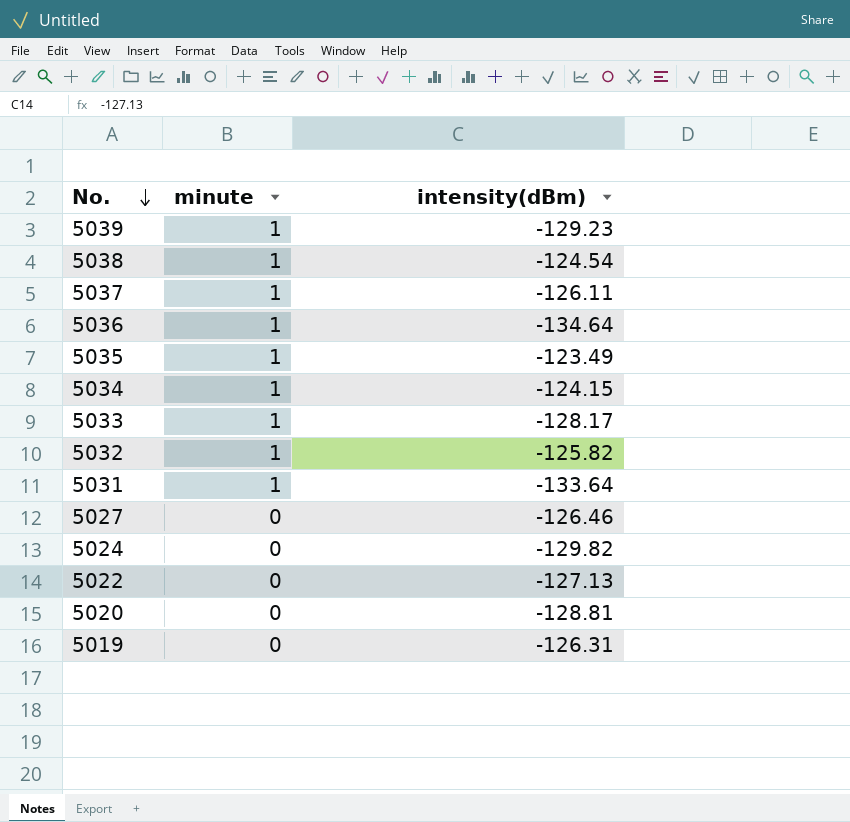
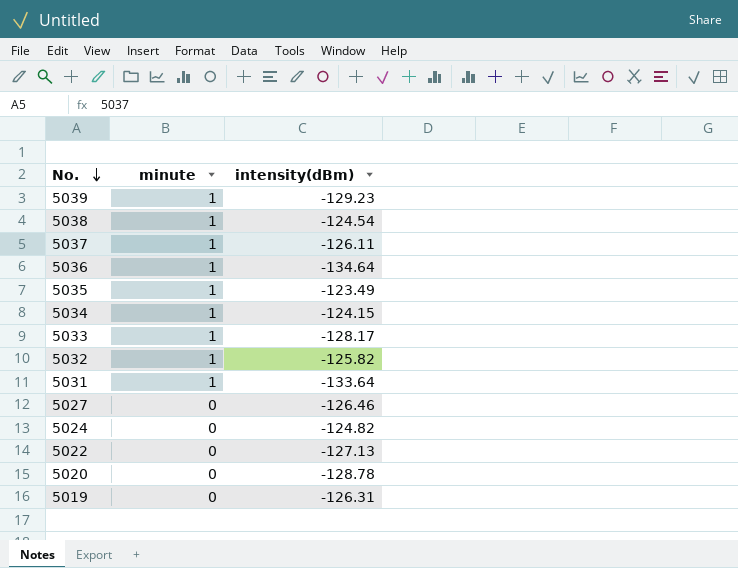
5024 | intensity(dBm): -129.82 -> -124.82
5020 | intensity(dBm): -128.81 -> -128.78

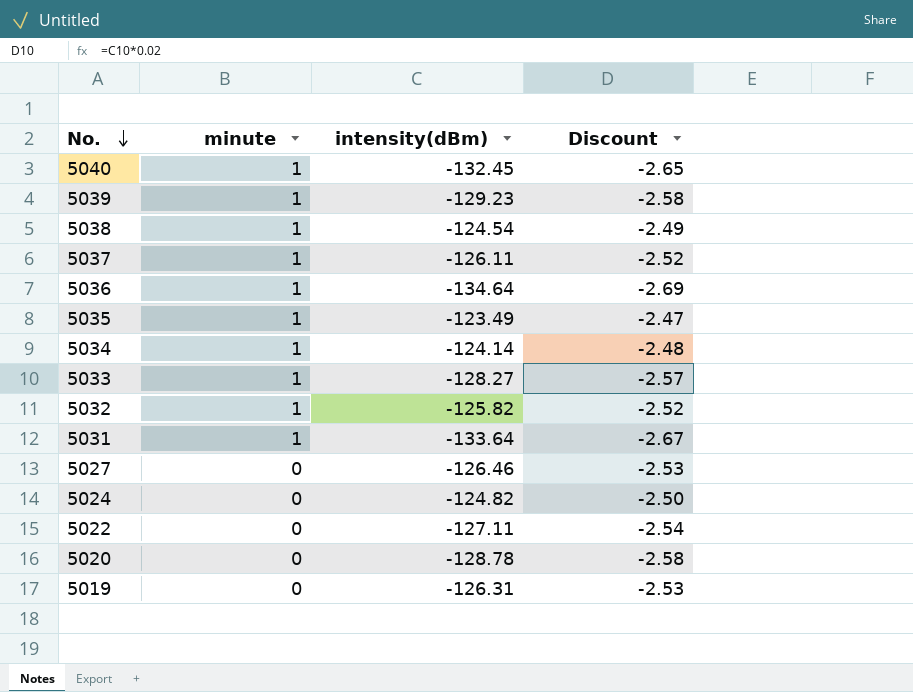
column Discount | formula: none -> [intensity(dBm)] * 0.02
row 5040: none -> 1 | -132.45 | -2.65
5034 | intensity(dBm): -124.15 -> -124.14
5033 | intensity(dBm): -128.17 -> -128.27
5022 | intensity(dBm): -127.13 -> -127.11

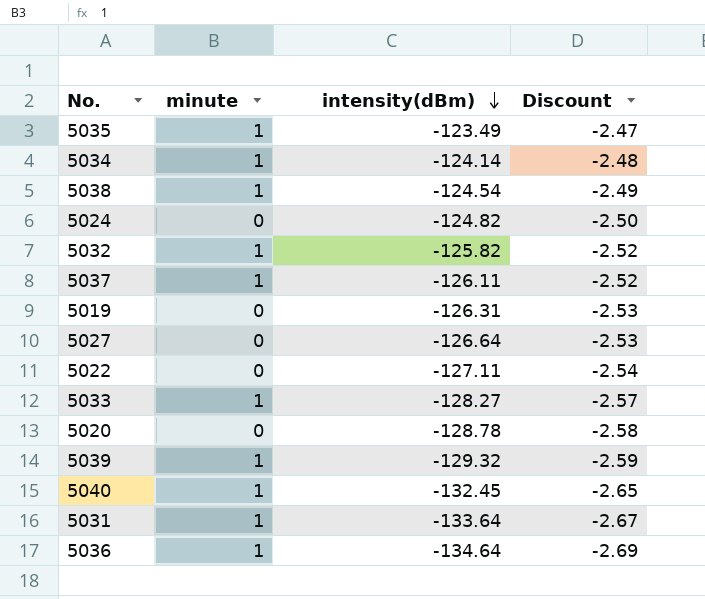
row order: No. descending -> intensity(dBm) descending
5027 | intensity(dBm): -126.46 -> -126.64
5039 | intensity(dBm): -129.23 -> -129.32
5039 | Discount: -2.58 -> -2.59

